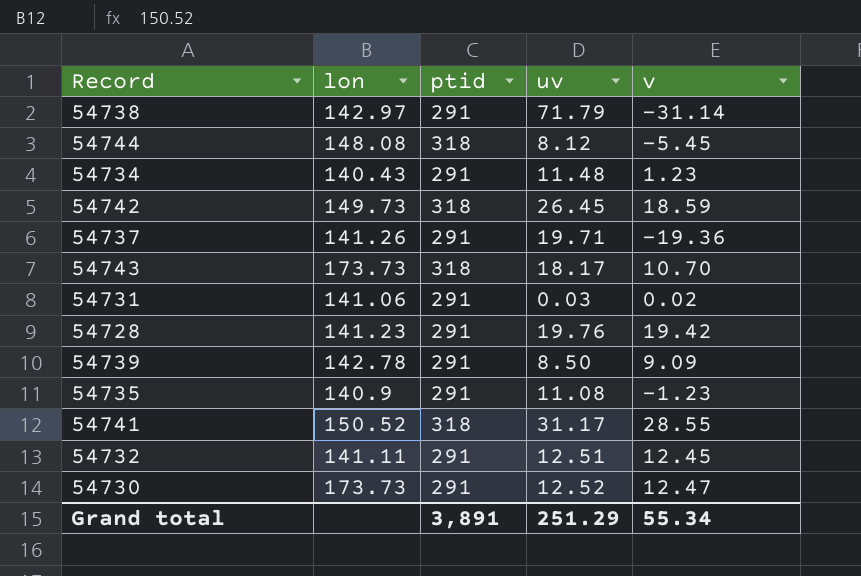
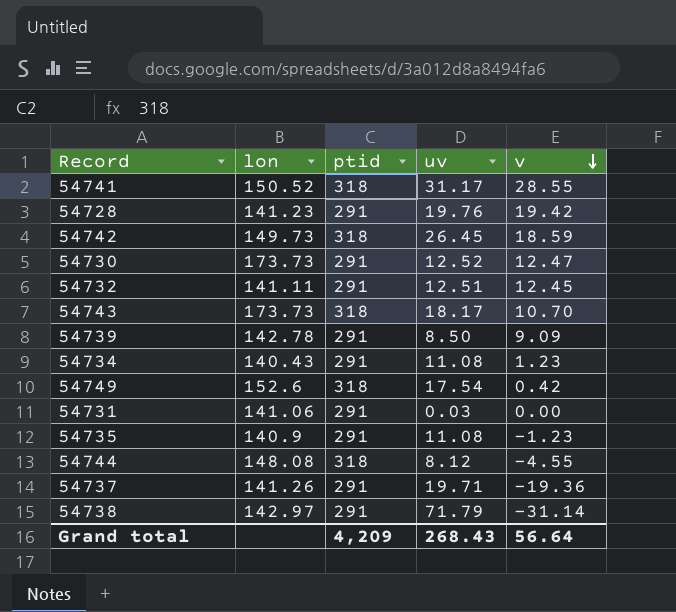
row order: none -> v descending
54734 | uv: 11.48 -> 11.08
row 54749: none -> 152.6 | 318 | 17.54 | 0.42
54731 | v: 0.02 -> 0.00
54744 | v: -5.45 -> -4.55
Grand total | ptid: 3,891 -> 4,209
Grand total | uv: 251.29 -> 268.43
Grand total | v: 55.34 -> 56.64

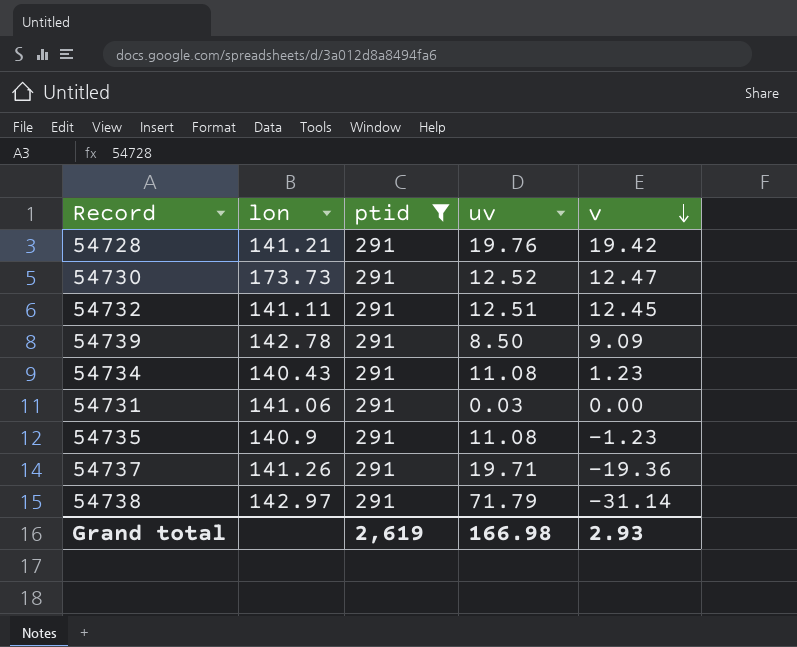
filter: none -> ptid = 291
54728 | lon: 141.23 -> 141.21
Grand total | ptid: 4,209 -> 2,619
Grand total | uv: 268.43 -> 166.98
Grand total | v: 56.64 -> 2.93

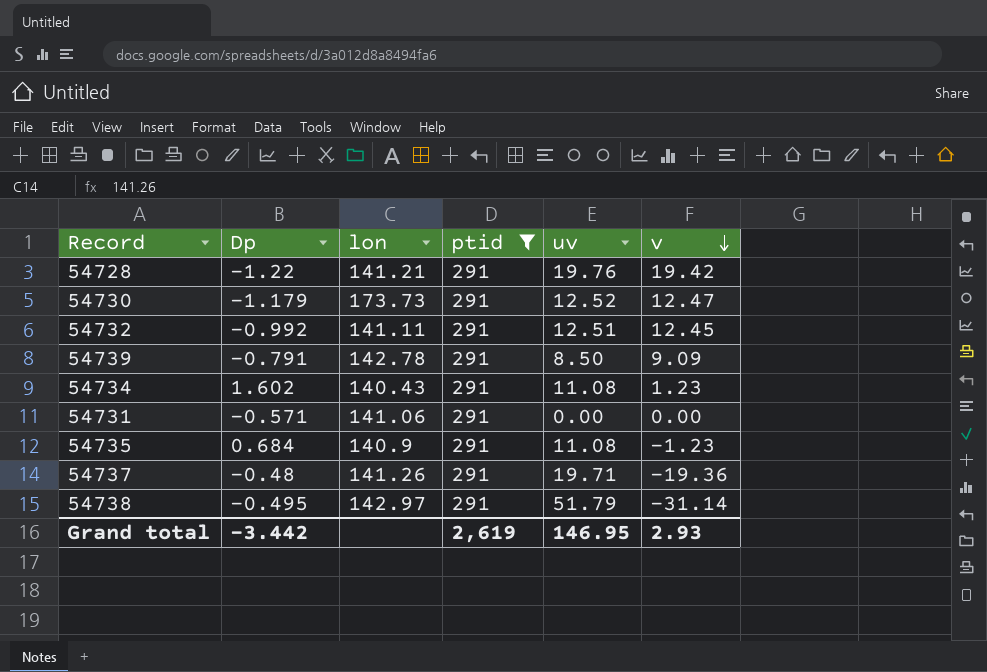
column Dp | position: none -> 2
54731 | uv: 0.03 -> 0.00
54738 | uv: 71.79 -> 51.79
Grand total | uv: 166.98 -> 146.95

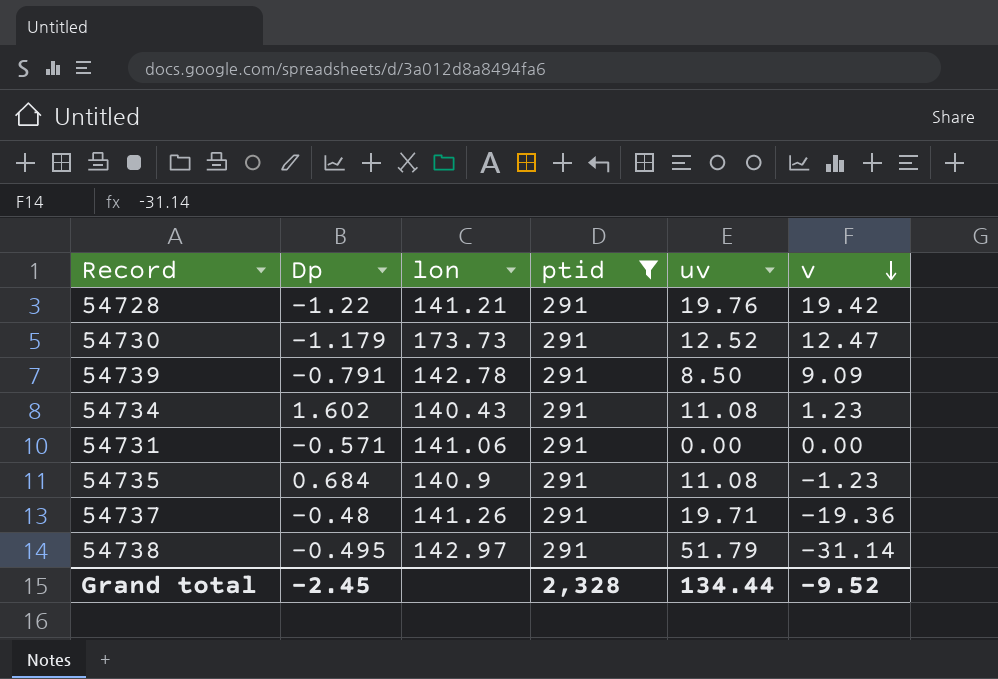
row 54732: -0.992 | 141.11 | 291 | 12.51 | 12.45 -> none
Grand total | Dp: -3.442 -> -2.45
Grand total | ptid: 2,619 -> 2,328
Grand total | uv: 146.95 -> 134.44
Grand total | v: 2.93 -> -9.52

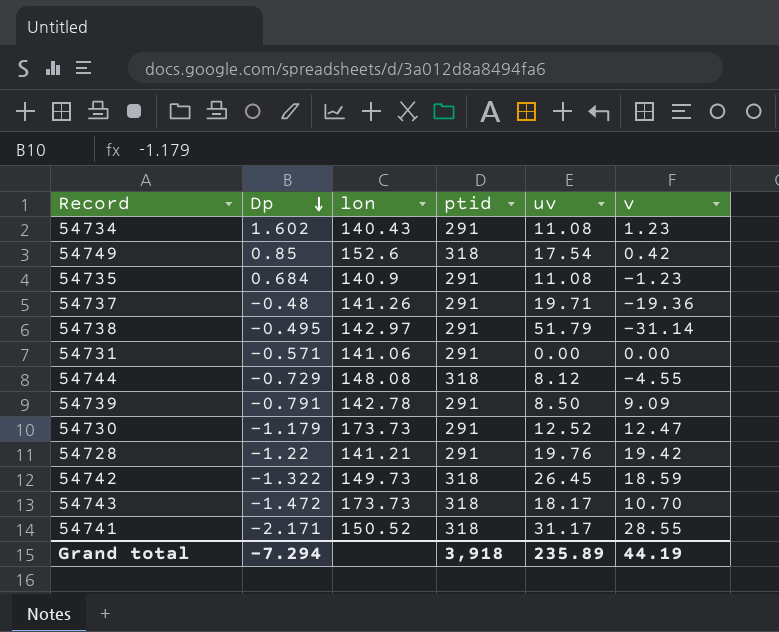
filter: ptid = 291 -> none
row order: v descending -> Dp descending
Grand total | Dp: -2.45 -> -7.294
Grand total | ptid: 2,328 -> 3,918
Grand total | uv: 134.44 -> 235.89
Grand total | v: -9.52 -> 44.19

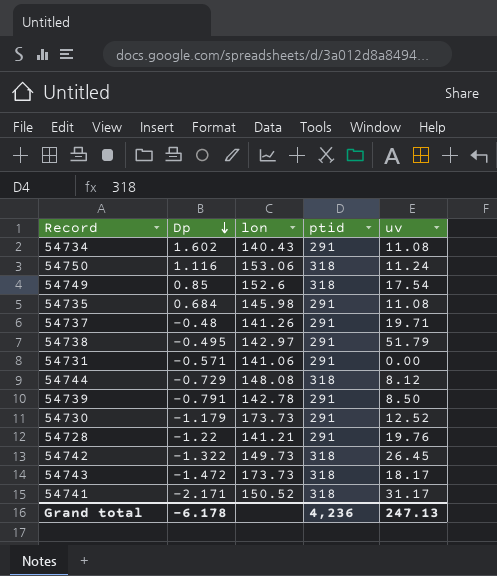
column v | position: 6 -> none
row 54750: none -> 1.116 | 153.06 | 318 | 11.24
54735 | lon: 140.9 -> 145.98
Grand total | Dp: -7.294 -> -6.178
Grand total | ptid: 3,918 -> 4,236
Grand total | uv: 235.89 -> 247.13

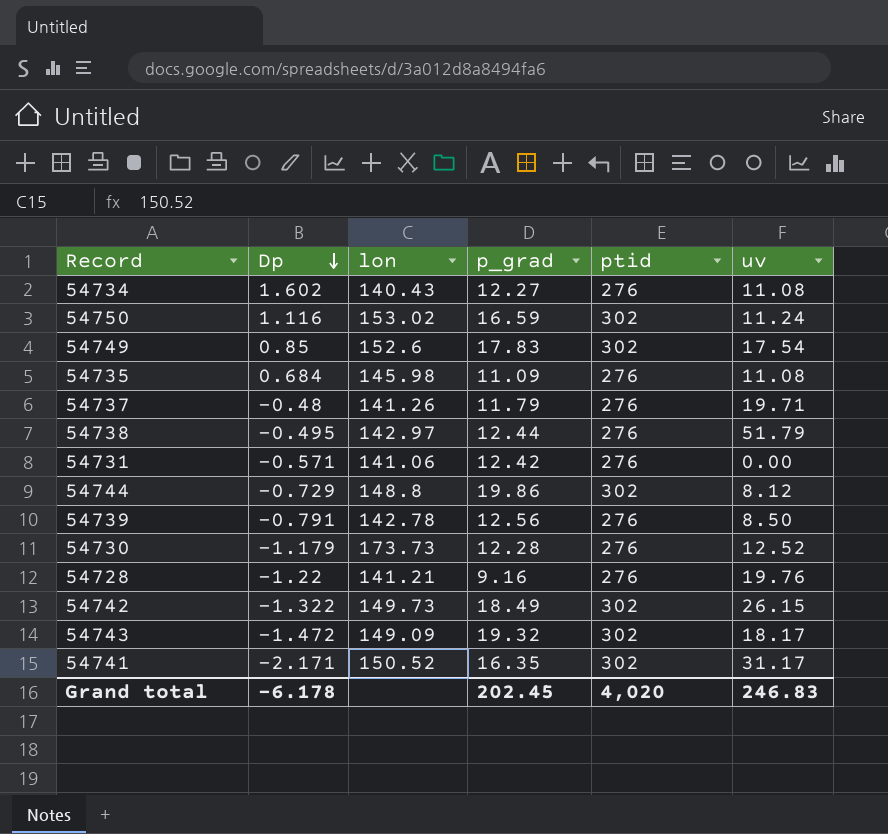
column p_grad | position: none -> 4
54734 | ptid: 291 -> 276
54750 | lon: 153.06 -> 153.02
54750 | ptid: 318 -> 302
54749 | ptid: 318 -> 302
54735 | ptid: 291 -> 276
54737 | ptid: 291 -> 276
54738 | ptid: 291 -> 276
54731 | ptid: 291 -> 276
54744 | lon: 148.08 -> 148.8
54744 | ptid: 318 -> 302
54739 | ptid: 291 -> 276
54730 | ptid: 291 -> 276
54728 | ptid: 291 -> 276
54742 | ptid: 318 -> 302
54742 | uv: 26.45 -> 26.15
54743 | lon: 173.73 -> 149.09
54743 | ptid: 318 -> 302
54741 | ptid: 318 -> 302
Grand total | ptid: 4,236 -> 4,020
Grand total | uv: 247.13 -> 246.83

